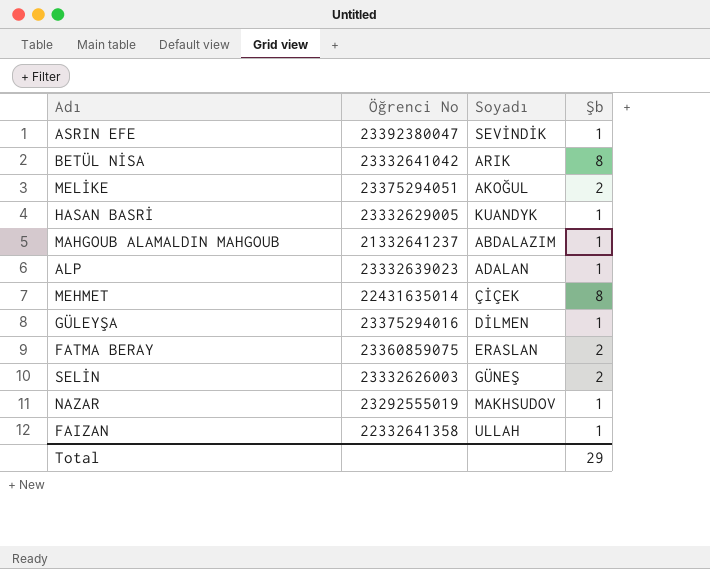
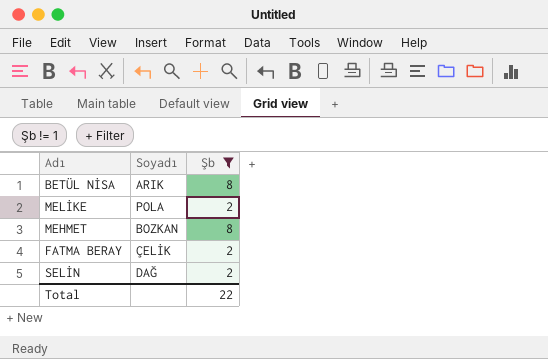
filter: none -> Şb != 1
column Öğrenci No | position: 2 -> none
MELİKE | Soyadı: AKOĞUL -> POLA
MEHMET | Soyadı: ÇİÇEK -> BOZKAN
FATMA BERAY | Soyadı: ERASLAN -> ÇELİK
SELİN | Soyadı: GÜNEŞ -> DAĞ
Total | Şb: 29 -> 22

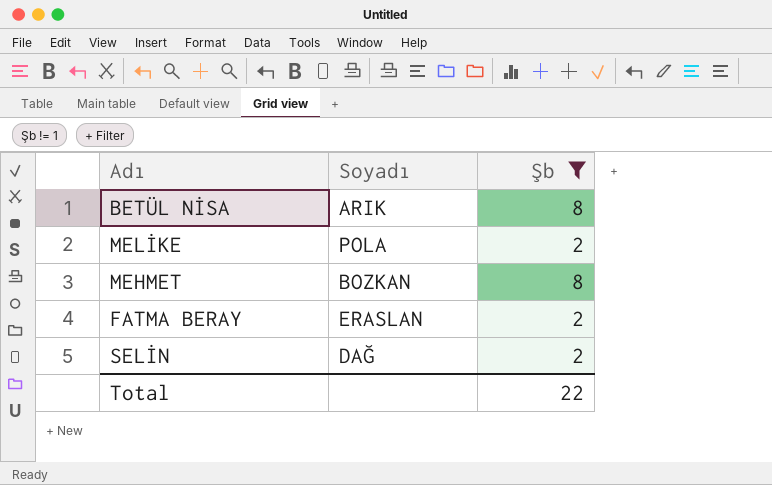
FATMA BERAY | Soyadı: ÇELİK -> ERASLAN

